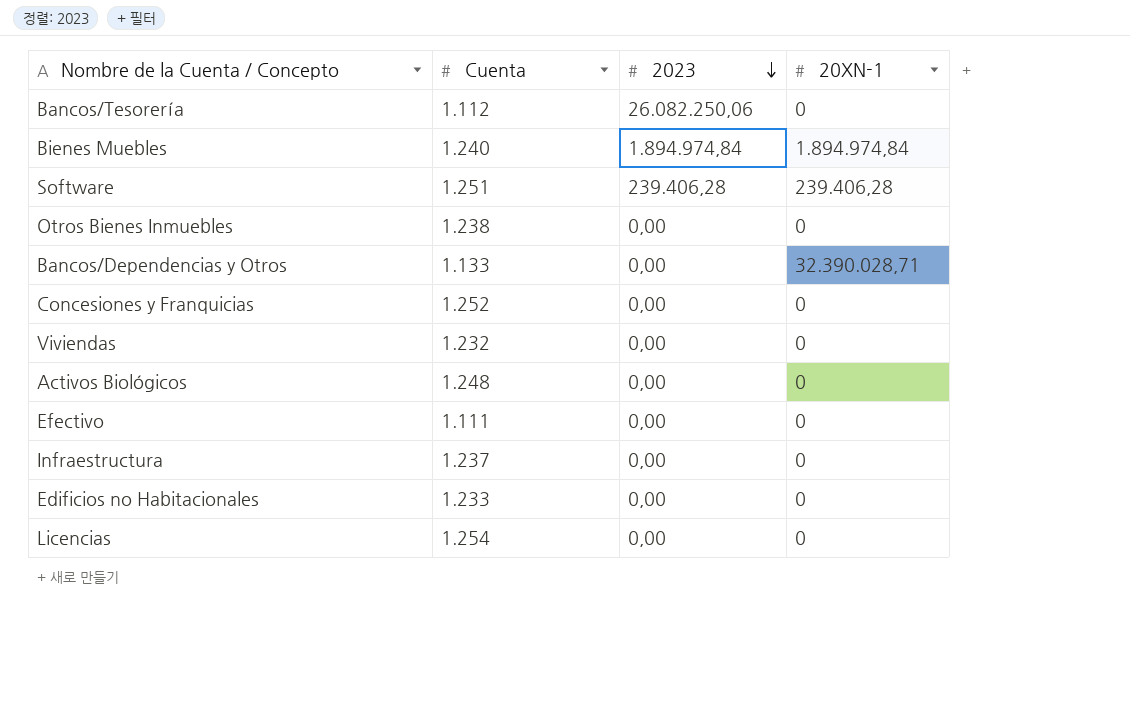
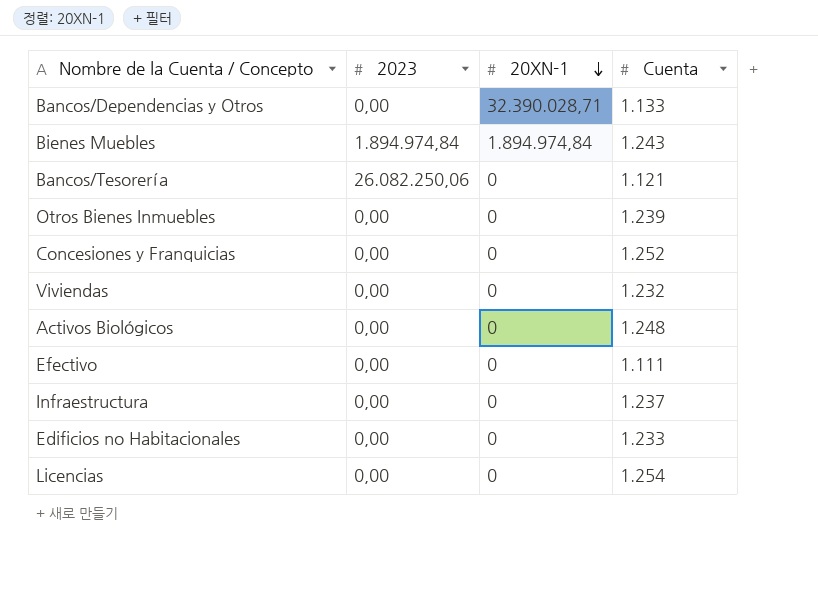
row order: 2023 descending -> 20XN-1 descending
column Cuenta | position: 2 -> 4
row Software: 1.251 | 239.406,28 | 239.406,28 -> none
Bienes Muebles | Cuenta: 1.240 -> 1.243
Bancos/Tesorería | Cuenta: 1.112 -> 1.121
Otros Bienes Inmuebles | Cuenta: 1.238 -> 1.239

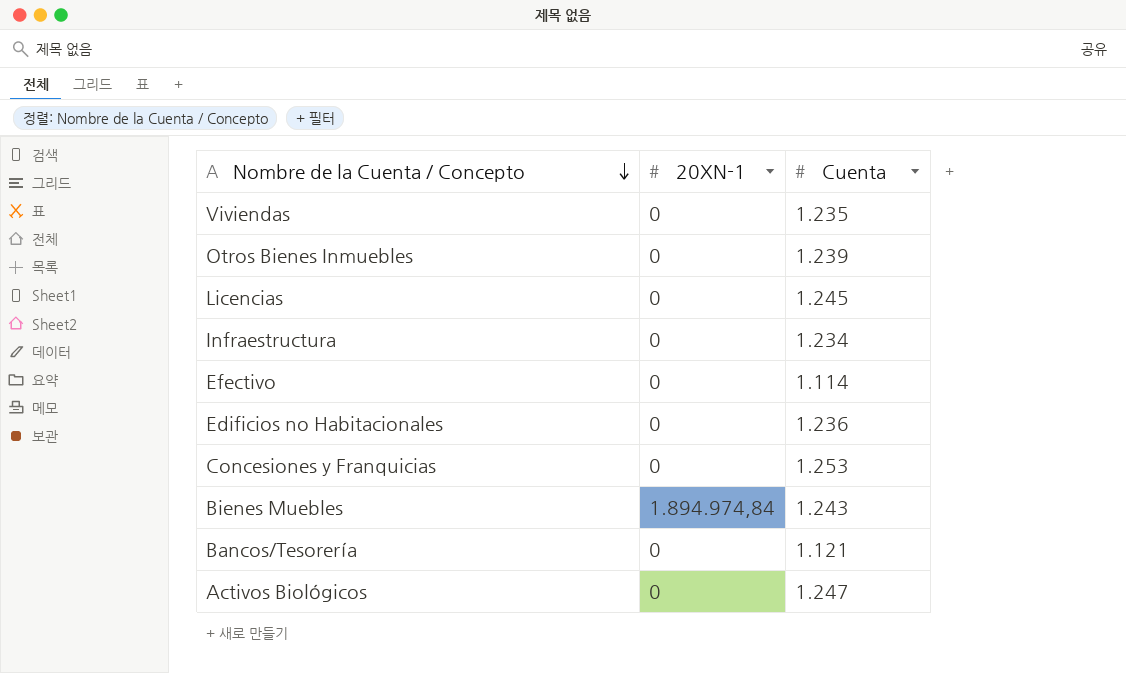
row order: 20XN-1 descending -> Nombre de la Cuenta / Concepto descending
column 2023 | position: 2 -> none
row Bancos/Dependencias y Otros: 0,00 | 32.390.028,71 | 1.133 -> none
Viviendas | Cuenta: 1.232 -> 1.235
Licencias | Cuenta: 1.254 -> 1.245
Infraestructura | Cuenta: 1.237 -> 1.234
Efectivo | Cuenta: 1.111 -> 1.114
Edificios no Habitacionales | Cuenta: 1.233 -> 1.236
Concesiones y Franquicias | Cuenta: 1.252 -> 1.253
Activos Biológicos | Cuenta: 1.248 -> 1.247

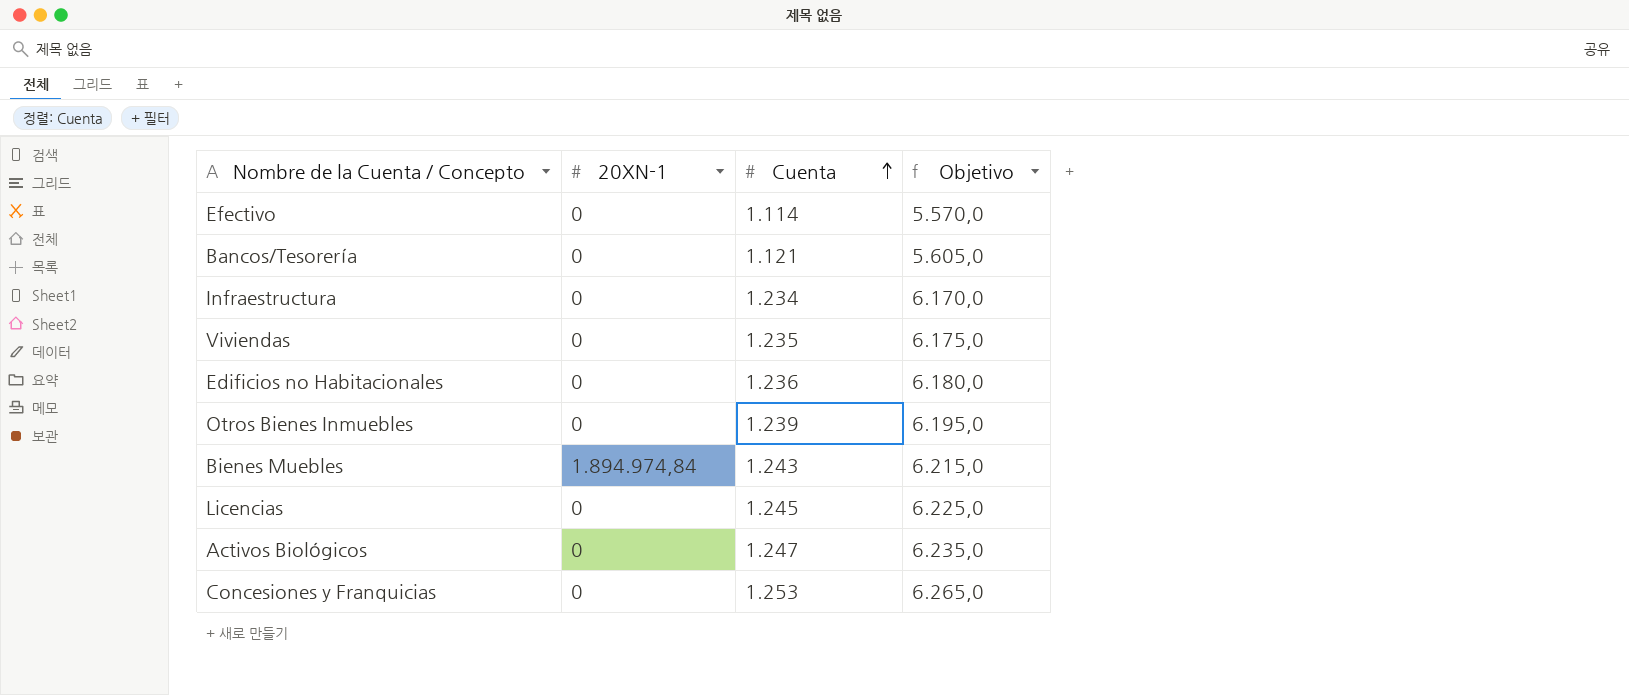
row order: Nombre de la Cuenta / Concepto descending -> Cuenta ascending
column Objetivo | formula: none -> [Cuenta] * 5

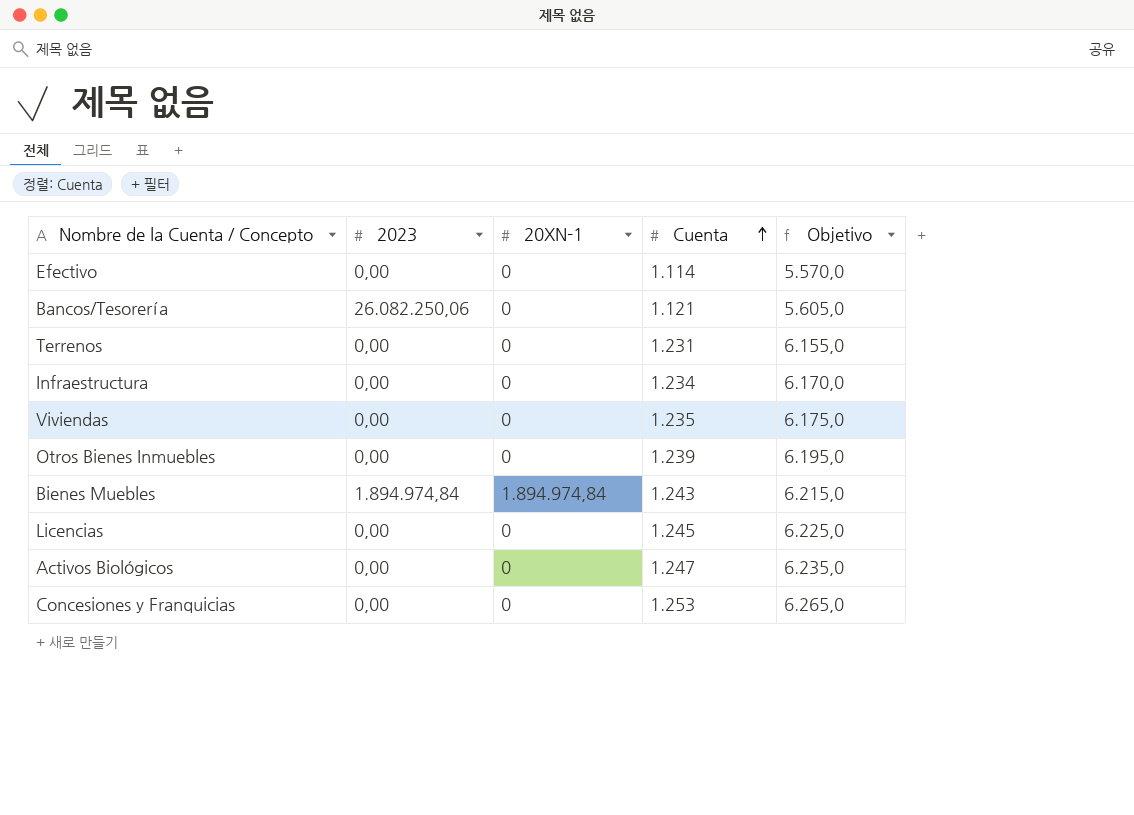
column 2023 | position: none -> 2
row Edificios no Habitacionales: 0 | 1.236 | 6.180,0 -> none
row Terrenos: none -> 0,00 | 0 | 1.231 | 6.155,0

